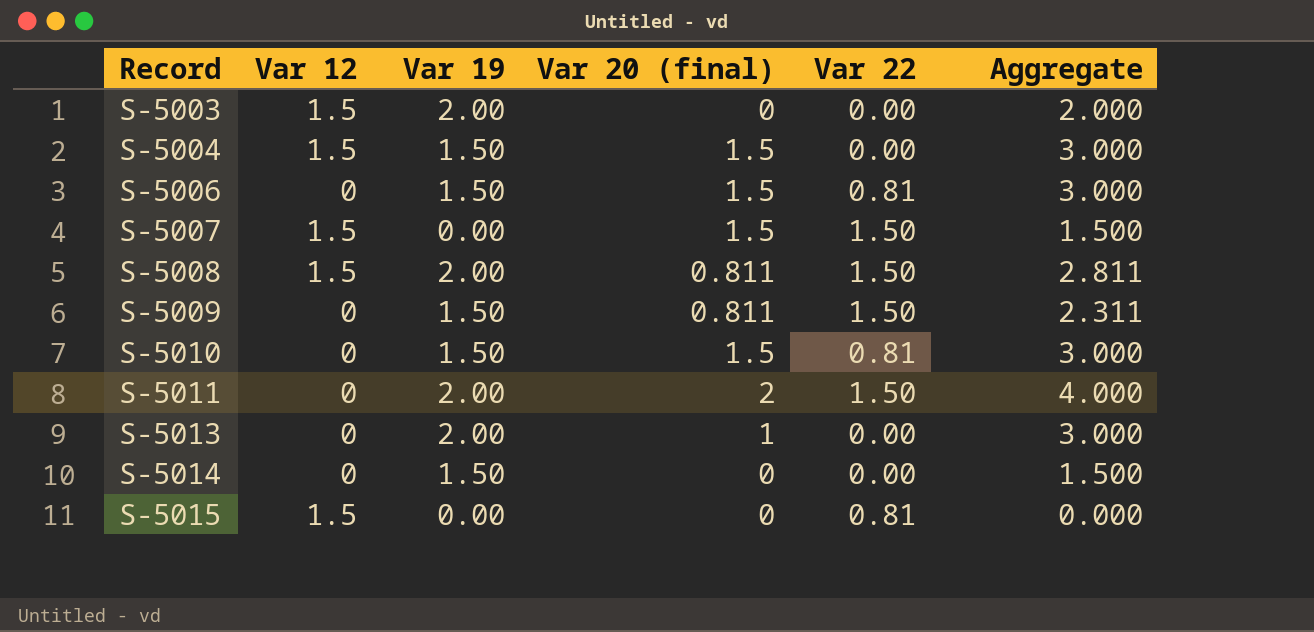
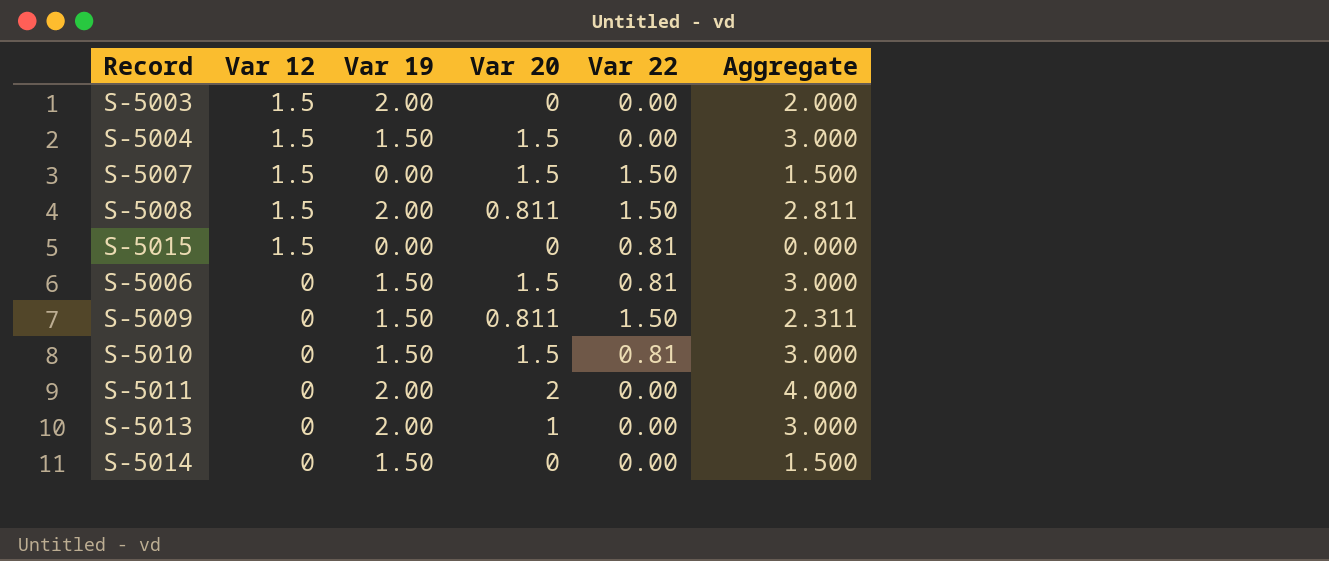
row order: Record ascending -> Var 12 descending
column name: Var 20 (final) -> Var 20
S-5011 | Var 22: 1.50 -> 0.00

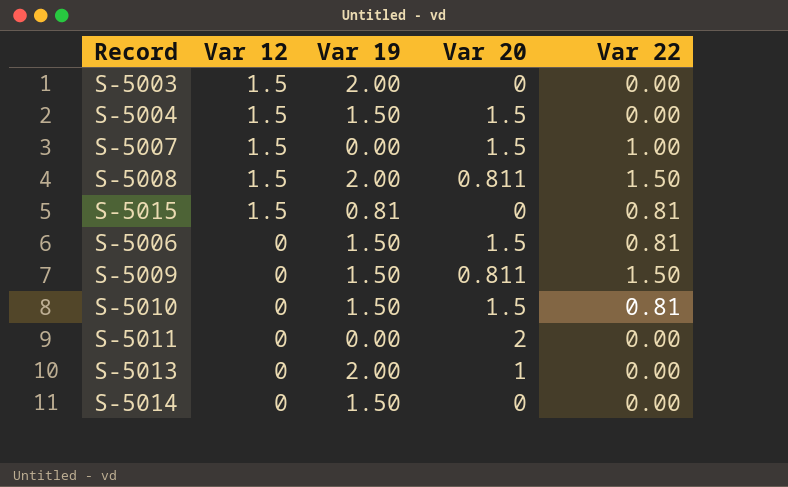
column Aggregate | formula: [Var 19] + [Var 20] -> none
S-5007 | Var 22: 1.50 -> 1.00
S-5015 | Var 19: 0.00 -> 0.81
S-5011 | Var 19: 2.00 -> 0.00

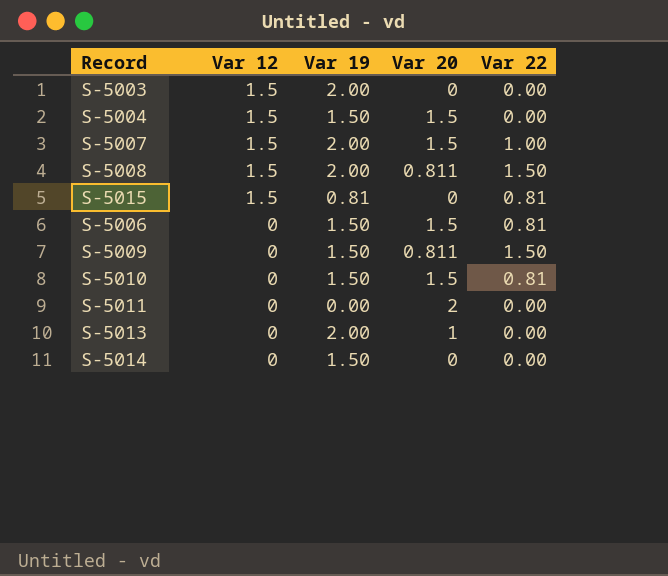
S-5007 | Var 19: 0.00 -> 2.00

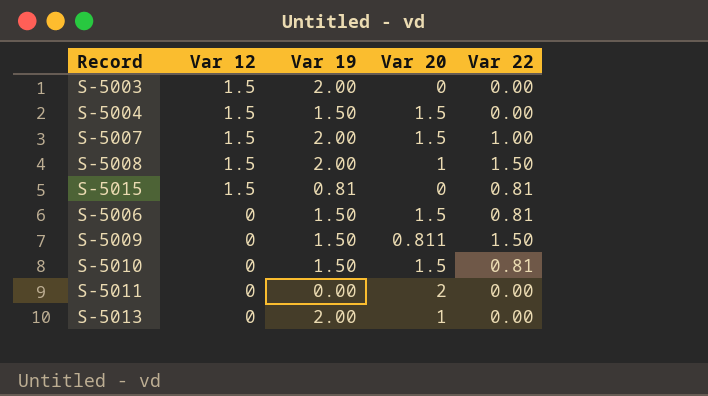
row S-5014: 0 | 1.50 | 0 | 0.00 -> none
S-5008 | Var 20: 0.811 -> 1

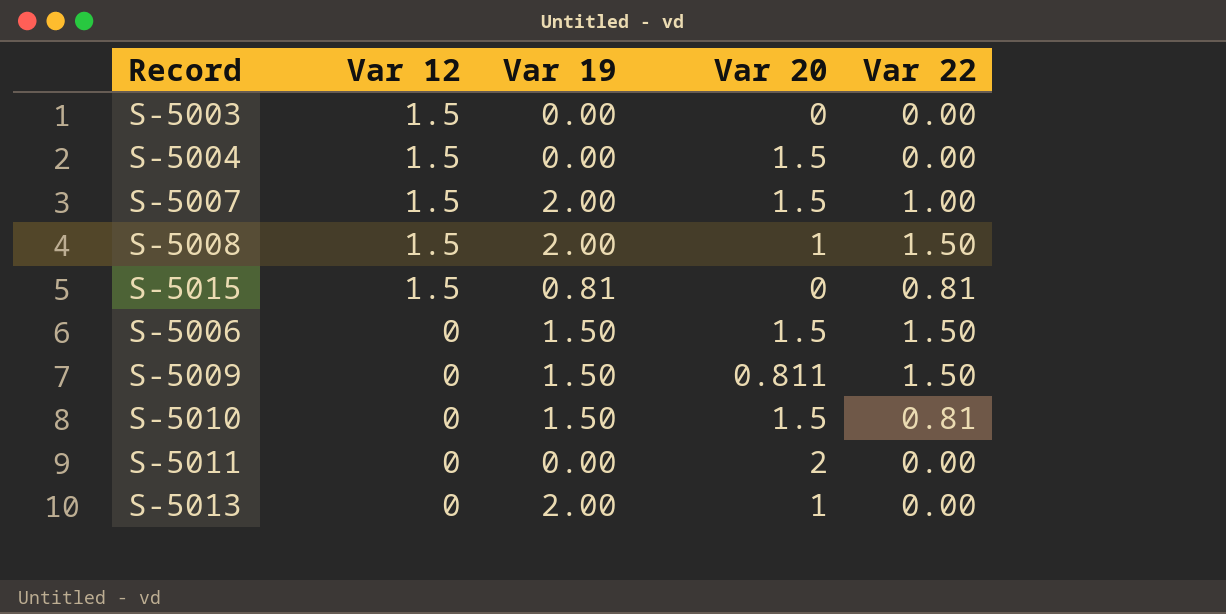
S-5003 | Var 19: 2.00 -> 0.00
S-5004 | Var 19: 1.50 -> 0.00
S-5006 | Var 22: 0.81 -> 1.50

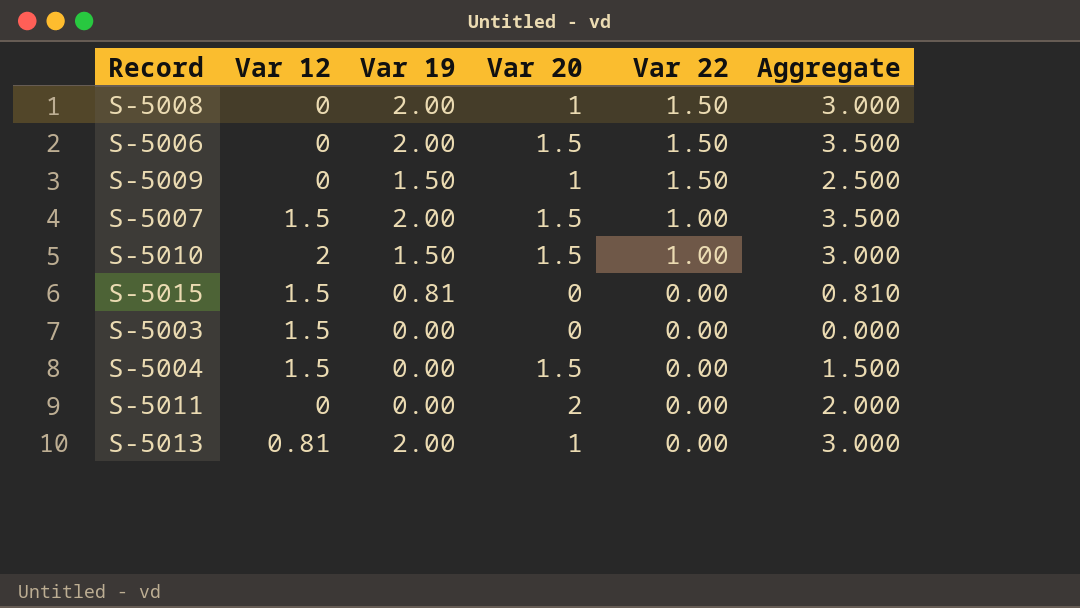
row order: Var 12 descending -> Var 22 descending
column Aggregate | formula: none -> [Var 19] + [Var 20]
S-5008 | Var 12: 1.5 -> 0
S-5006 | Var 19: 1.50 -> 2.00
S-5009 | Var 20: 0.811 -> 1
S-5010 | Var 12: 0 -> 2
S-5010 | Var 22: 0.81 -> 1.00
S-5015 | Var 22: 0.81 -> 0.00
S-5013 | Var 12: 0 -> 0.81

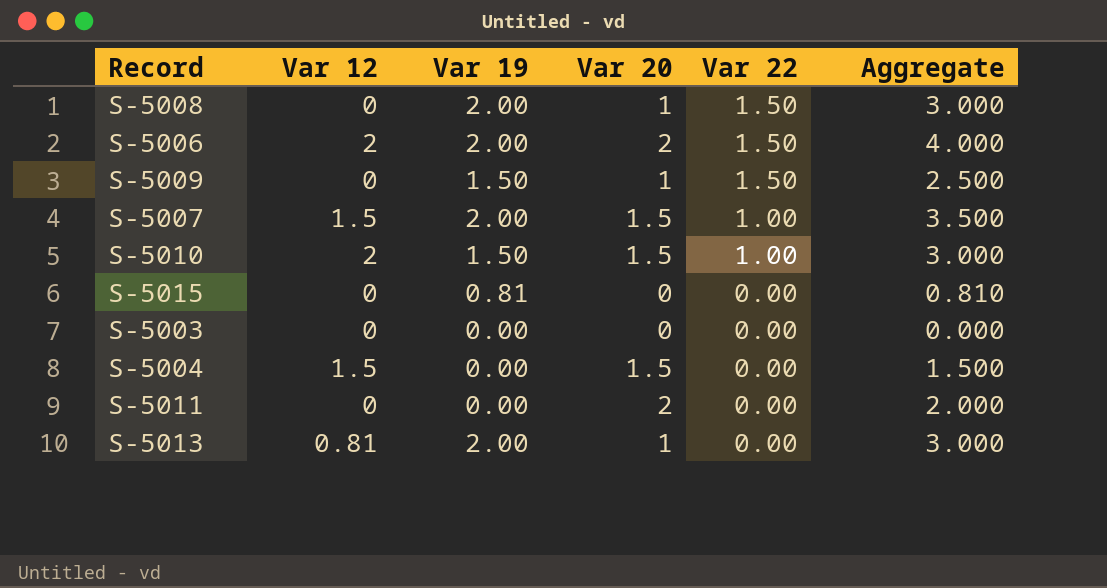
S-5006 | Var 12: 0 -> 2
S-5006 | Var 20: 1.5 -> 2
S-5006 | Aggregate: 3.500 -> 4.000
S-5015 | Var 12: 1.5 -> 0
S-5003 | Var 12: 1.5 -> 0

